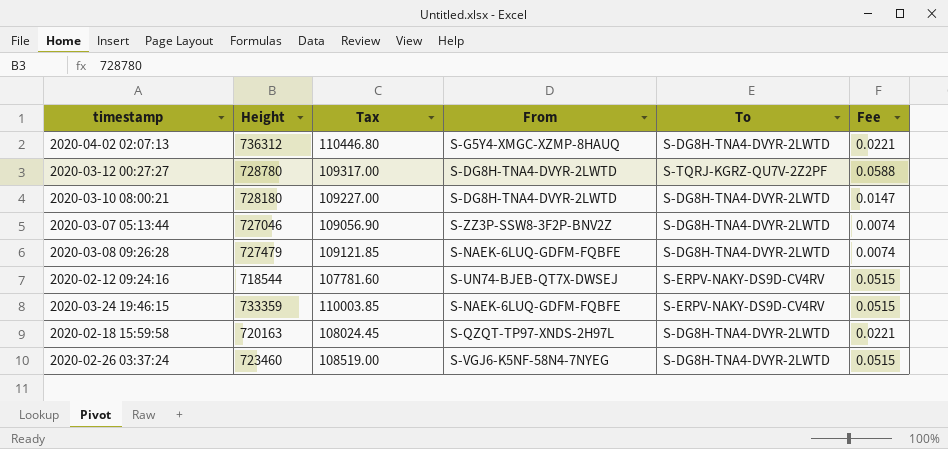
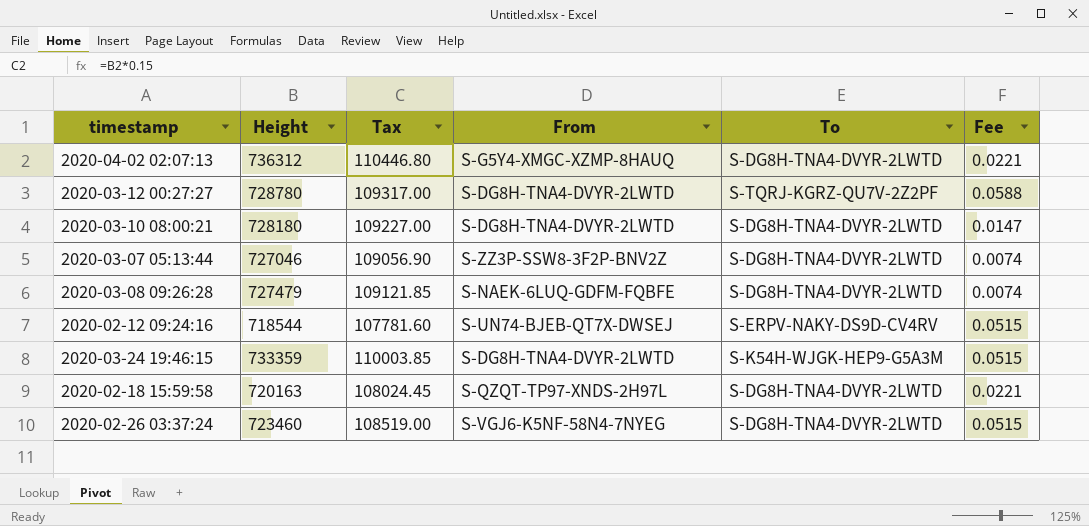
2020-03-24 19:46:15 | From: S-NAEK-6LUQ-GDFM-FQBFE -> S-DG8H-TNA4-DVYR-2LWTD
2020-03-24 19:46:15 | To: S-ERPV-NAKY-DS9D-CV4RV -> S-K54H-WJGK-HEP9-G5A3M

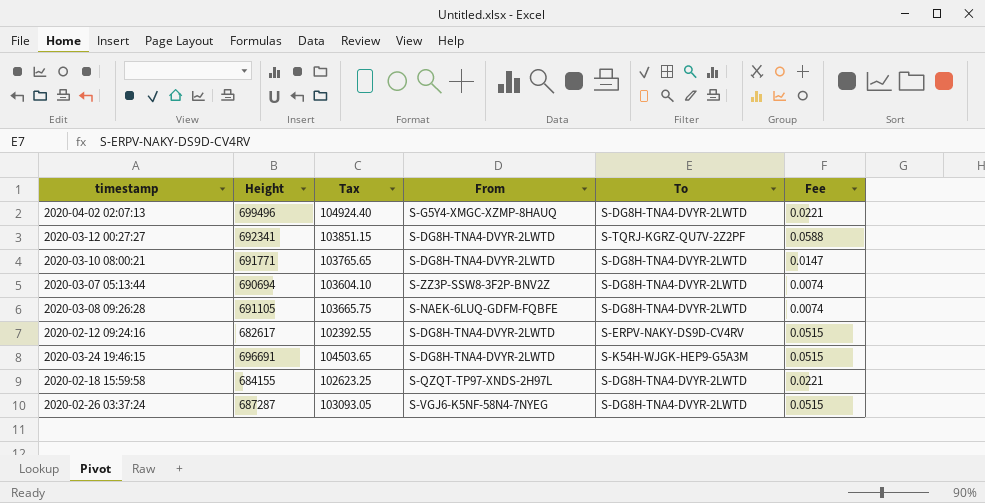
2020-04-02 02:07:13 | Height: 736312 -> 699496
2020-04-02 02:07:13 | Tax: 110446.80 -> 104924.40
2020-03-12 00:27:27 | Height: 728780 -> 692341
2020-03-12 00:27:27 | Tax: 109317.00 -> 103851.15
2020-03-10 08:00:21 | Height: 728180 -> 691771
2020-03-10 08:00:21 | Tax: 109227.00 -> 103765.65
2020-03-07 05:13:44 | Height: 727046 -> 690694
2020-03-07 05:13:44 | Tax: 109056.90 -> 103604.10
2020-03-08 09:26:28 | Height: 727479 -> 691105
2020-03-08 09:26:28 | Tax: 109121.85 -> 103665.75
2020-02-12 09:24:16 | Height: 718544 -> 682617
2020-02-12 09:24:16 | Tax: 107781.60 -> 102392.55
2020-02-12 09:24:16 | From: S-UN74-BJEB-QT7X-DWSEJ -> S-DG8H-TNA4-DVYR-2LWTD
2020-03-24 19:46:15 | Height: 733359 -> 696691
2020-03-24 19:46:15 | Tax: 110003.85 -> 104503.65
2020-02-18 15:59:58 | Height: 720163 -> 684155
2020-02-18 15:59:58 | Tax: 108024.45 -> 102623.25
2020-02-26 03:37:24 | Height: 723460 -> 687287
2020-02-26 03:37:24 | Tax: 108519.00 -> 103093.05

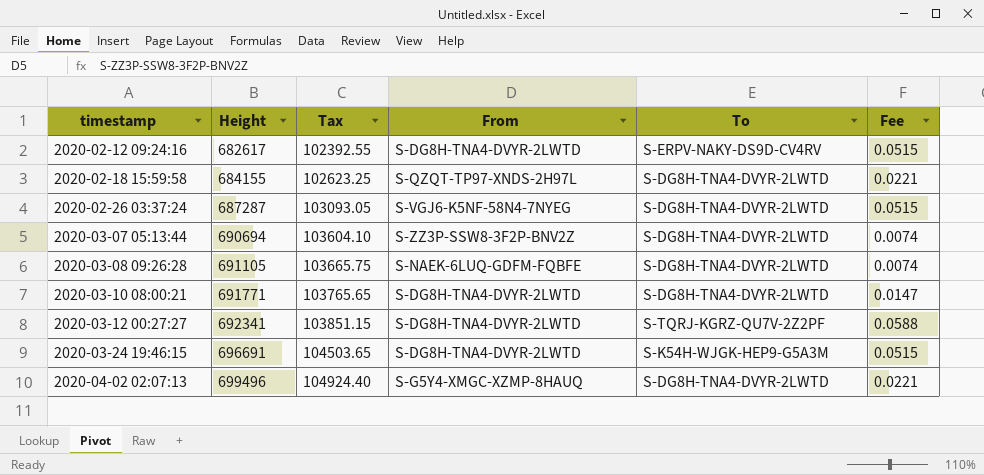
row order: none -> timestamp ascending

